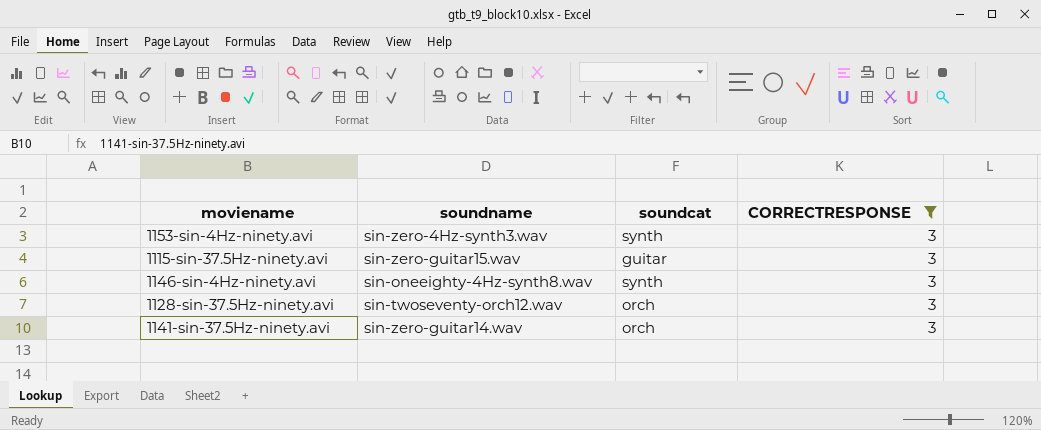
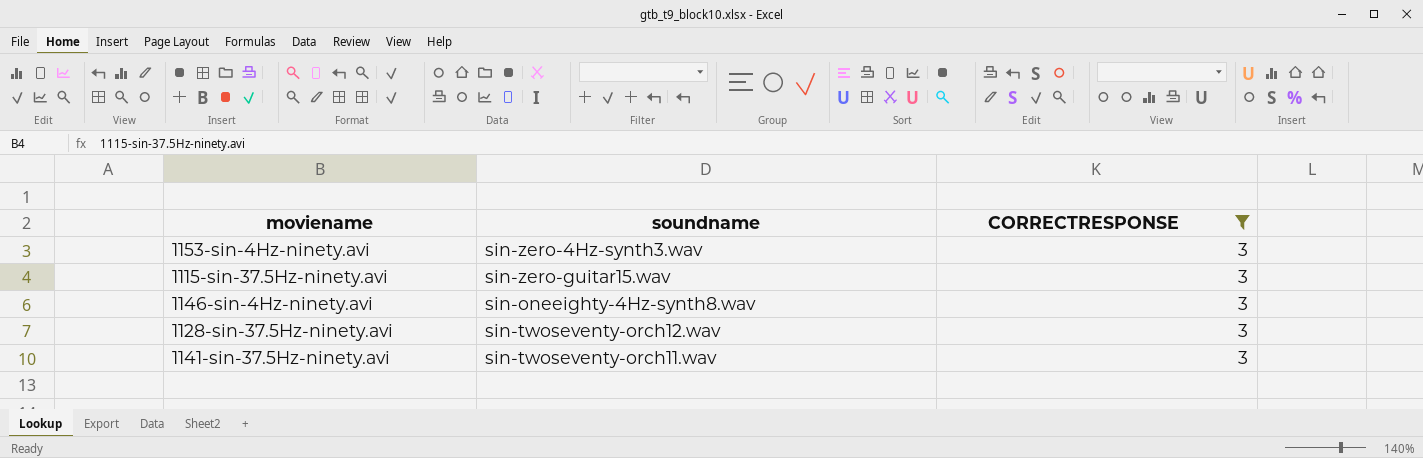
column soundcat | position: 3 -> none
1141-sin-37.5Hz-ninety.avi | soundname: sin-zero-guitar14.wav -> sin-twoseventy-orch11.wav

